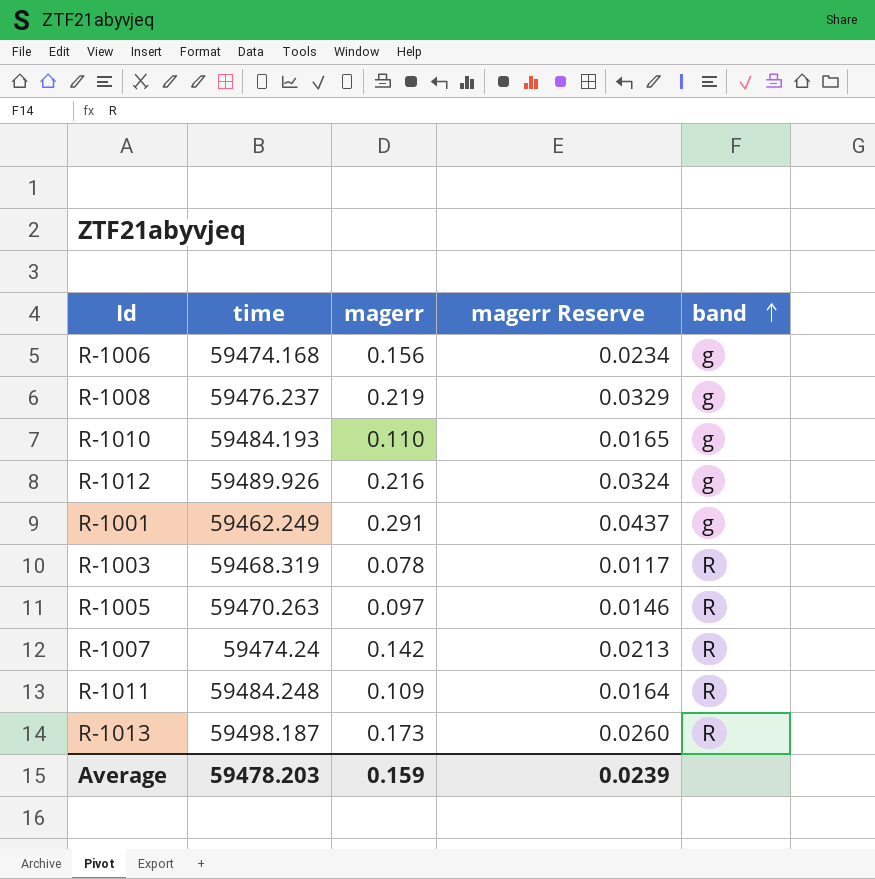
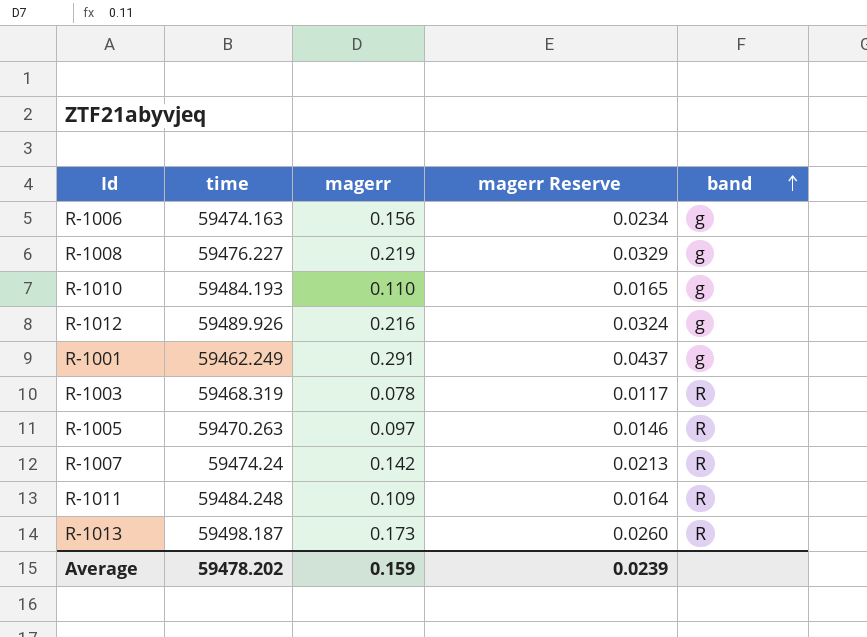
R-1006 | time: 59474.168 -> 59474.163
R-1008 | time: 59476.237 -> 59476.227
Average | time: 59478.203 -> 59478.202

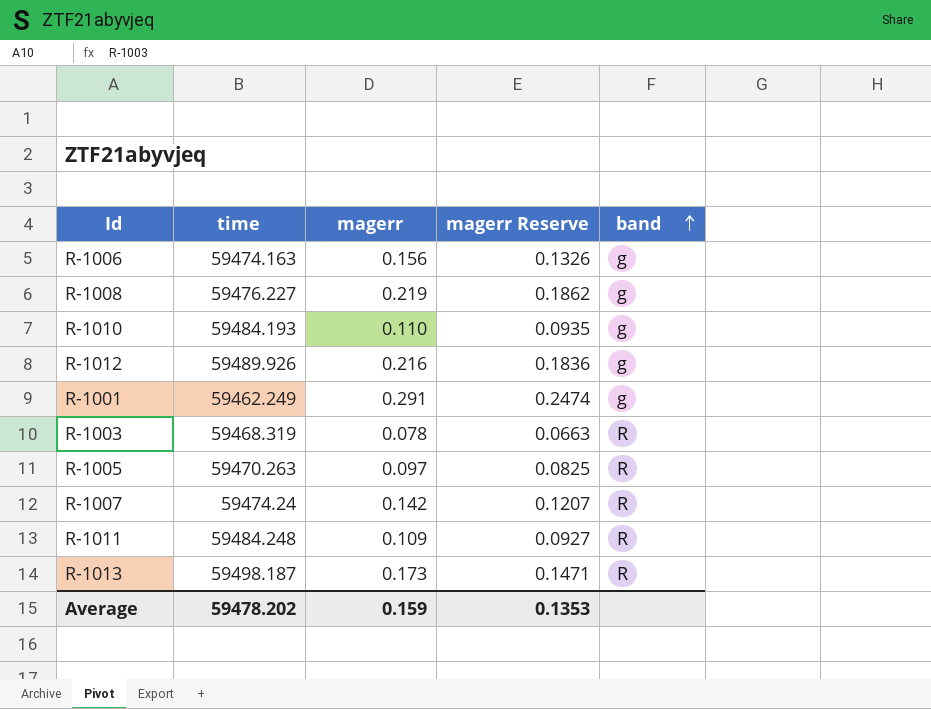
column magerr Reserve | formula: [magerr] * 0.15 -> [magerr] * 0.85
Average | magerr Reserve: 0.0239 -> 0.1353

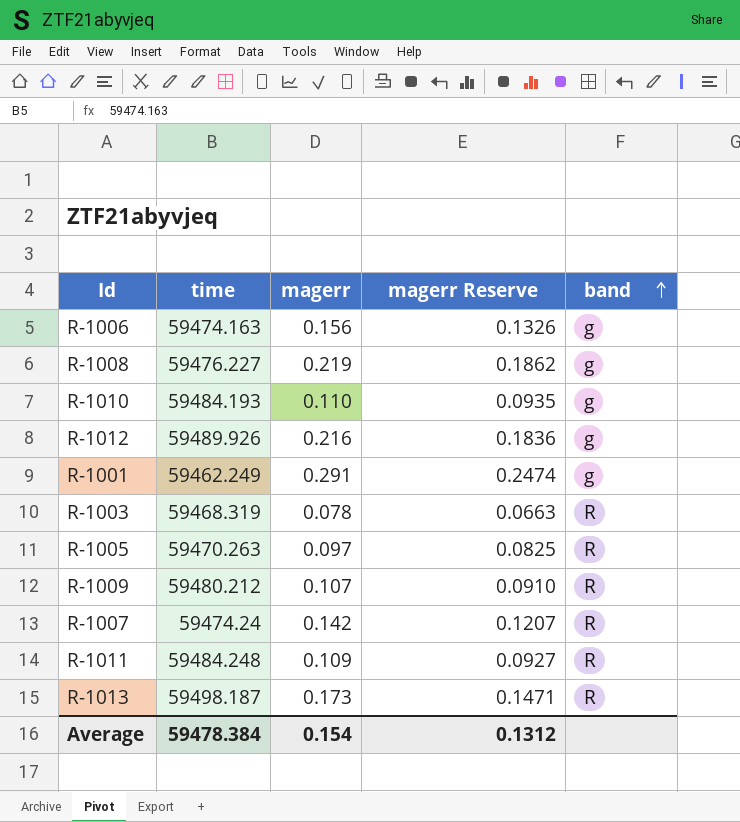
row R-1009: none -> 59480.212 | 0.107 | 0.0910 | R
Average | time: 59478.202 -> 59478.384
Average | magerr: 0.159 -> 0.154
Average | magerr Reserve: 0.1353 -> 0.1312

